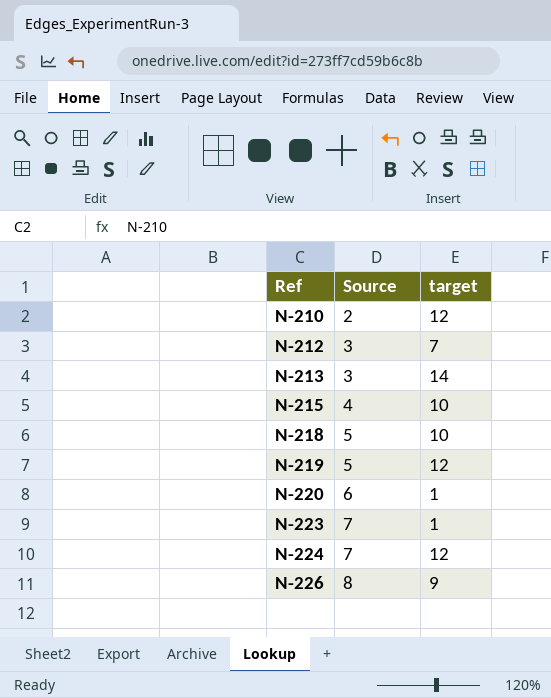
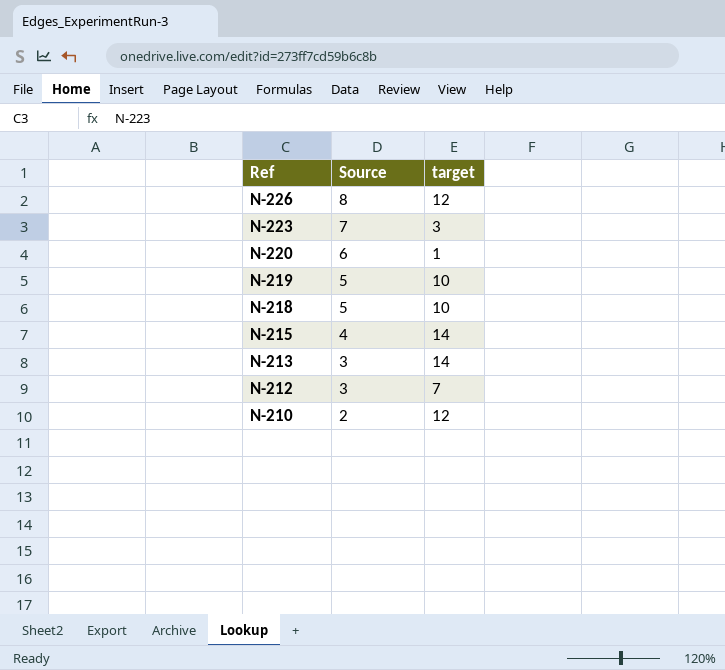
row order: Ref ascending -> Ref descending
row N-224: 7 | 12 -> none
N-226 | target: 9 -> 12
N-223 | target: 1 -> 3
N-219 | target: 12 -> 10
N-215 | target: 10 -> 14

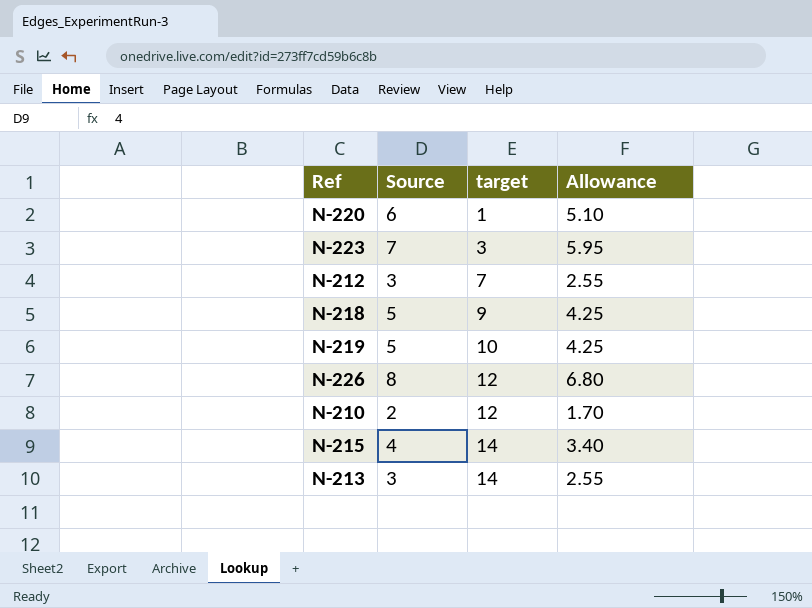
row order: Ref descending -> target ascending
column Allowance | formula: none -> [Source] * 0.85
N-218 | target: 10 -> 9

